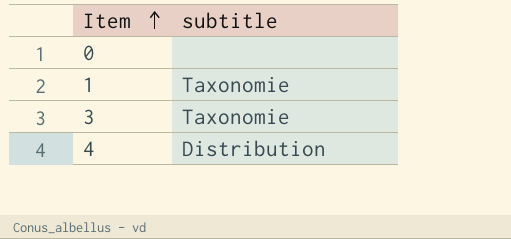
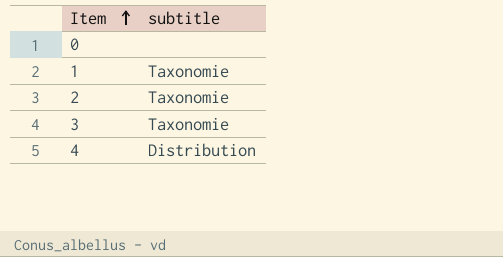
row 2: none -> Taxonomie

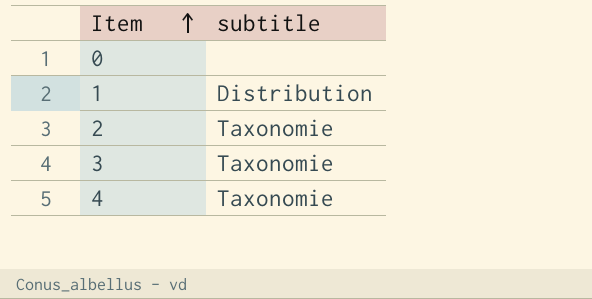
1 | subtitle: Taxonomie -> Distribution
4 | subtitle: Distribution -> Taxonomie

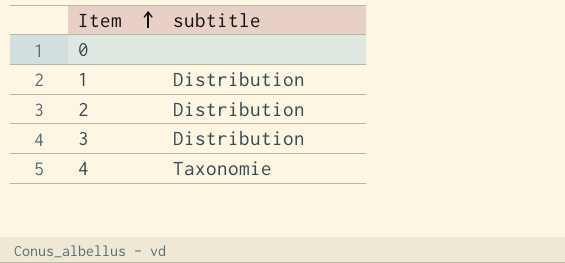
2 | subtitle: Taxonomie -> Distribution
3 | subtitle: Taxonomie -> Distribution

